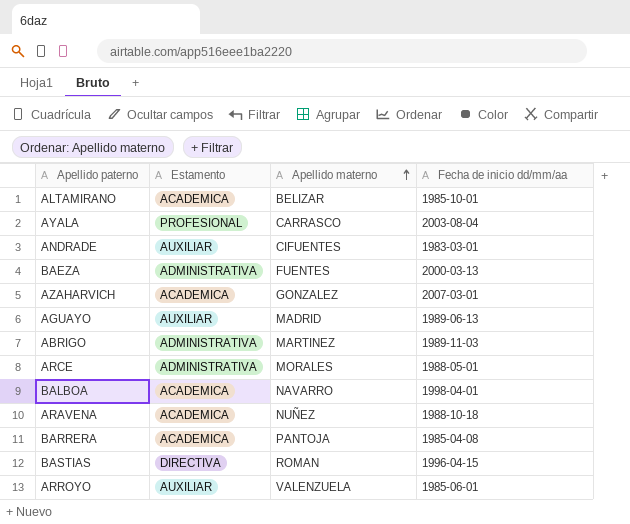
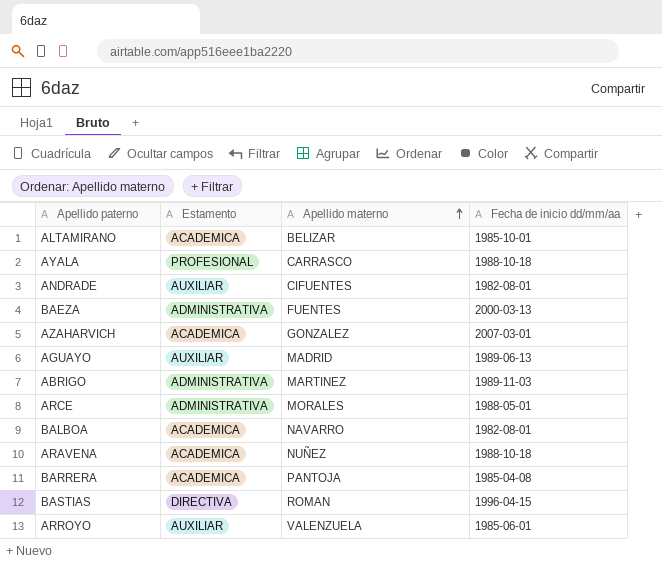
AYALA | Fecha de inicio dd/mm/aa: 2003-08-04 -> 1988-10-18
ANDRADE | Fecha de inicio dd/mm/aa: 1983-03-01 -> 1982-08-01
BALBOA | Fecha de inicio dd/mm/aa: 1998-04-01 -> 1982-08-01

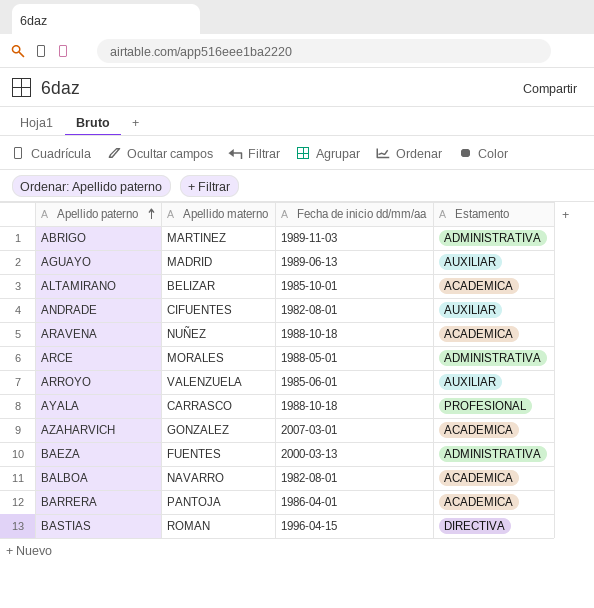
row order: Apellido materno ascending -> Apellido paterno ascending
column Estamento | position: 2 -> 4
BARRERA | Fecha de inicio dd/mm/aa: 1985-04-08 -> 1986-04-01

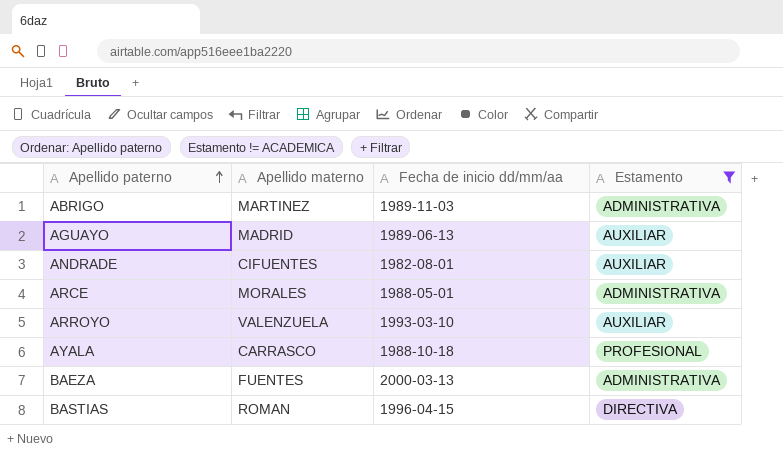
filter: none -> Estamento != ACADEMICA
ARROYO | Fecha de inicio dd/mm/aa: 1985-06-01 -> 1993-03-10

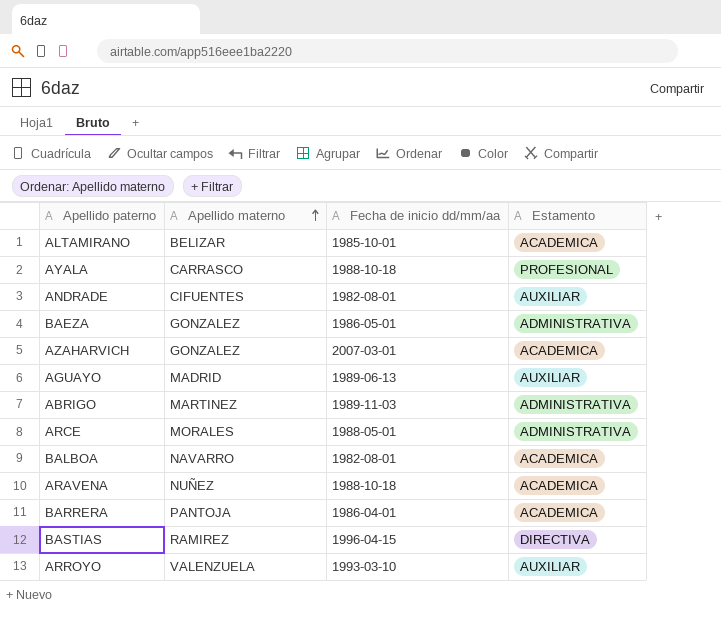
filter: Estamento != ACADEMICA -> none
row order: Apellido paterno ascending -> Apellido materno ascending
BAEZA | Apellido materno: FUENTES -> GONZALEZ
BAEZA | Fecha de inicio dd/mm/aa: 2000-03-13 -> 1986-05-01
BASTIAS | Apellido materno: ROMAN -> RAMIREZ

